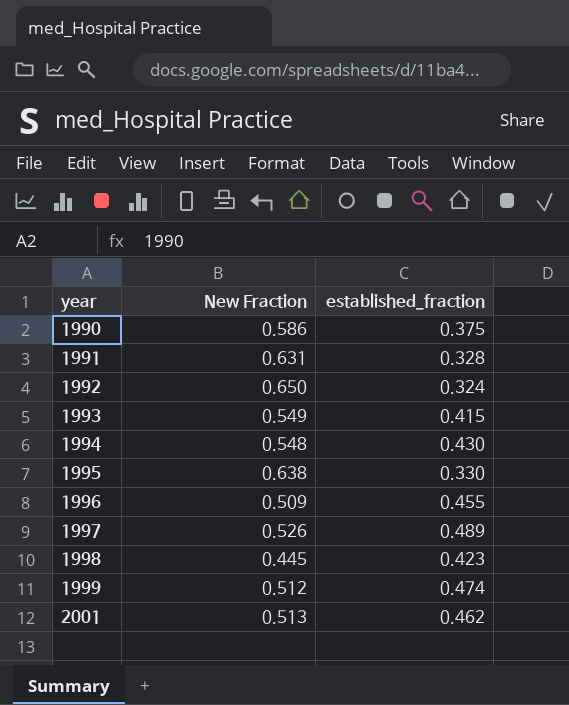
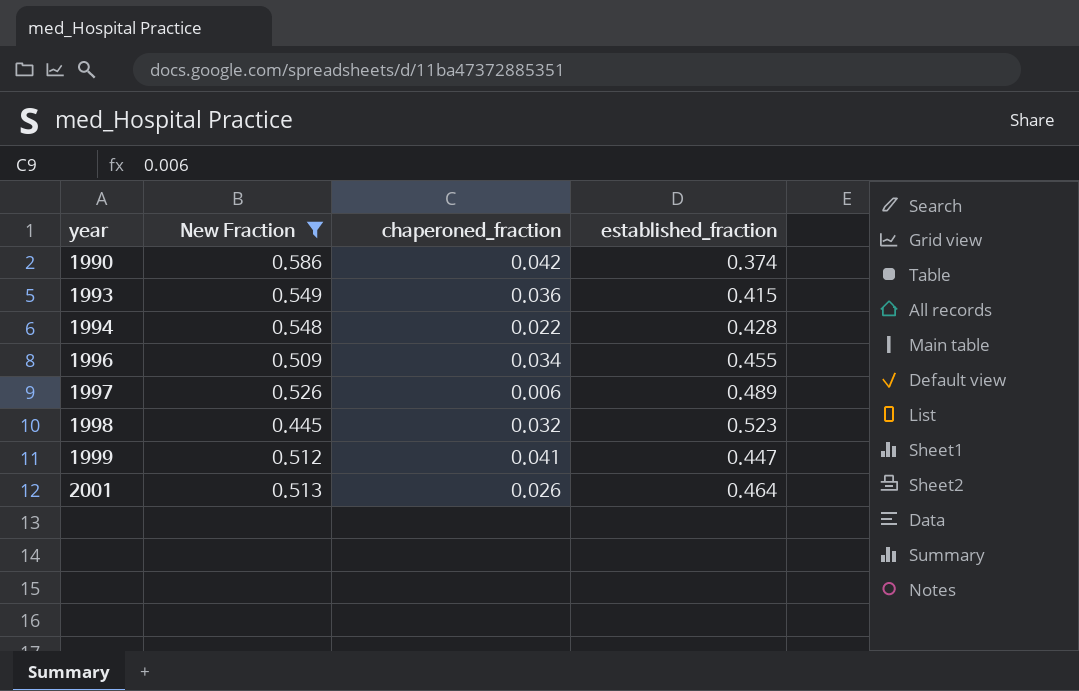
filter: none -> New Fraction <= 0.586
column chaperoned_fraction | position: none -> 3
1990 | established_fraction: 0.375 -> 0.374
1994 | established_fraction: 0.430 -> 0.428
1998 | established_fraction: 0.423 -> 0.523
1999 | established_fraction: 0.474 -> 0.447
2001 | established_fraction: 0.462 -> 0.464

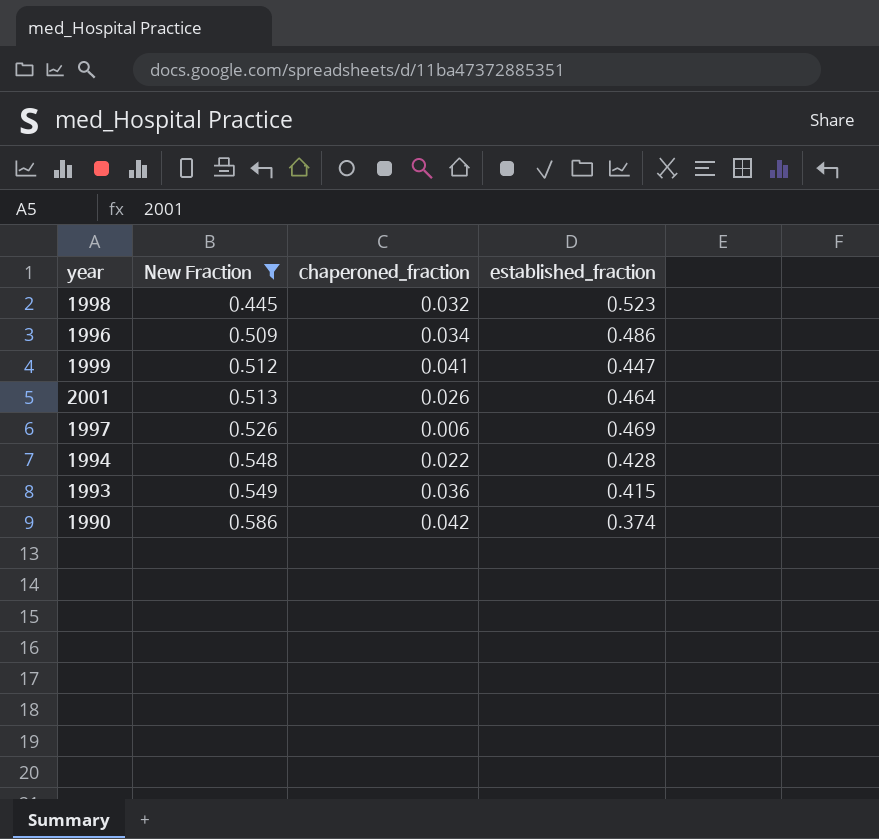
row order: year ascending -> New Fraction ascending
1996 | established_fraction: 0.455 -> 0.486
1997 | established_fraction: 0.489 -> 0.469

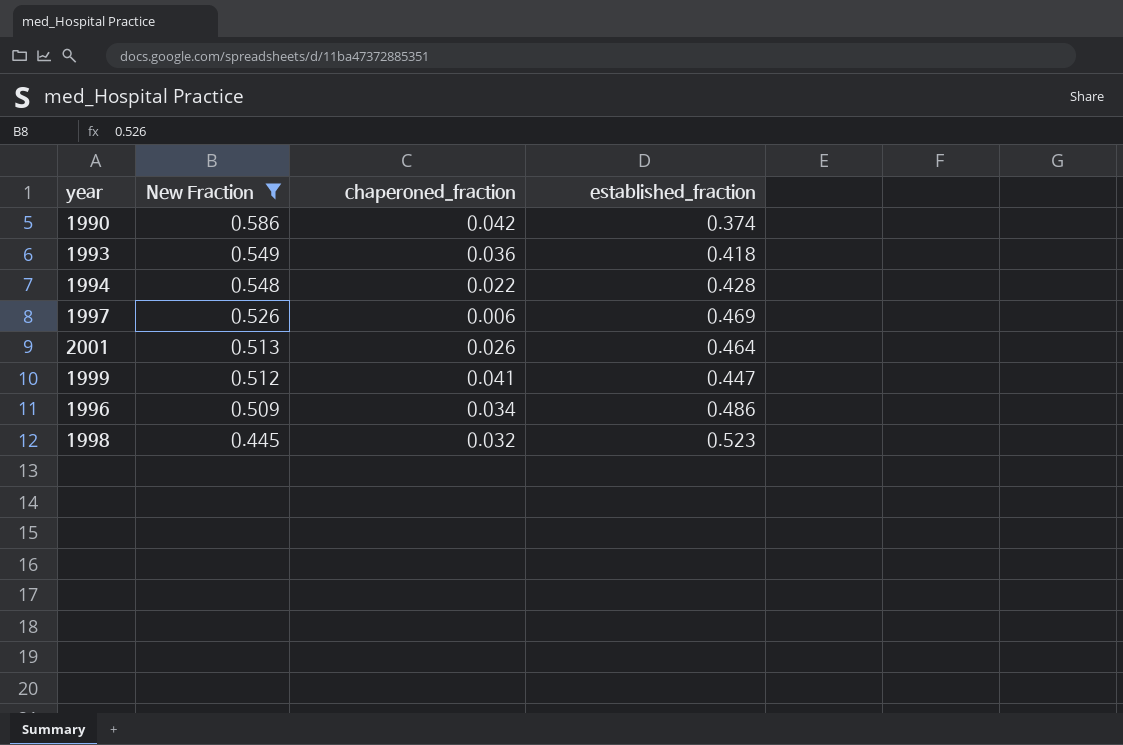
row order: New Fraction ascending -> New Fraction descending
1993 | established_fraction: 0.415 -> 0.418

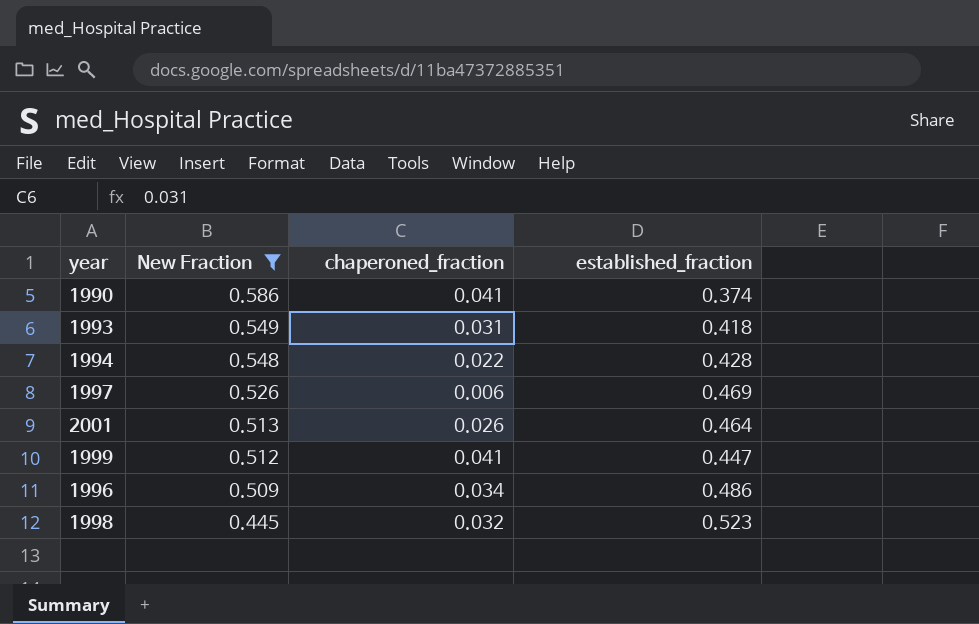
1990 | chaperoned_fraction: 0.042 -> 0.041
1993 | chaperoned_fraction: 0.036 -> 0.031

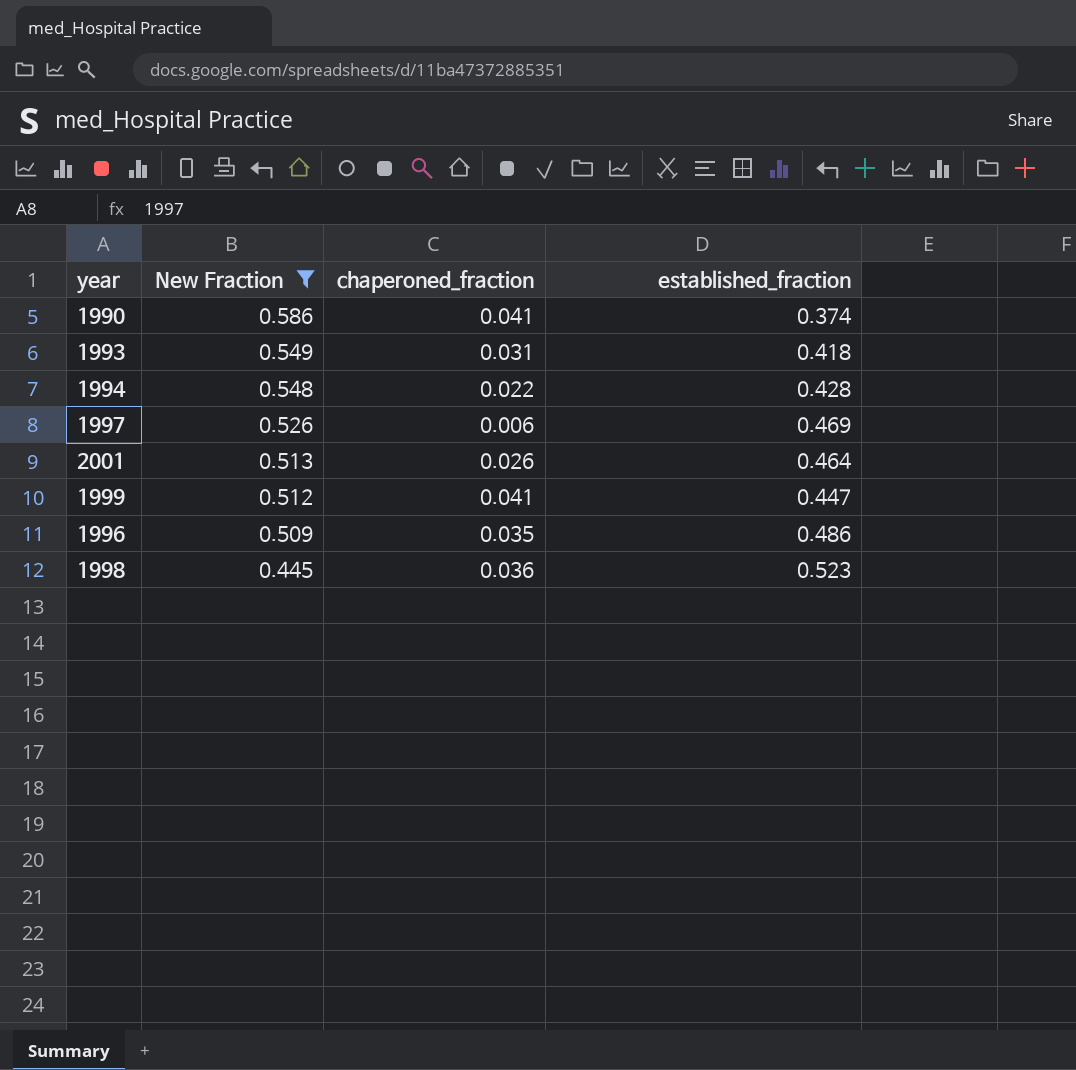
1996 | chaperoned_fraction: 0.034 -> 0.035
1998 | chaperoned_fraction: 0.032 -> 0.036

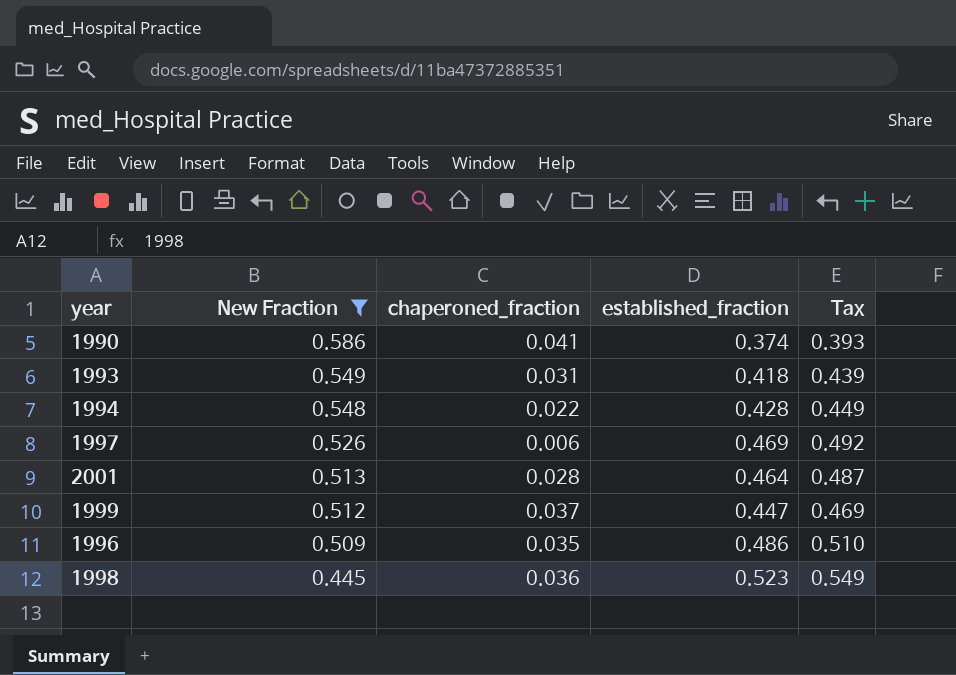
column Tax | formula: none -> [established_fraction] * 1.05
2001 | chaperoned_fraction: 0.026 -> 0.028
1999 | chaperoned_fraction: 0.041 -> 0.037

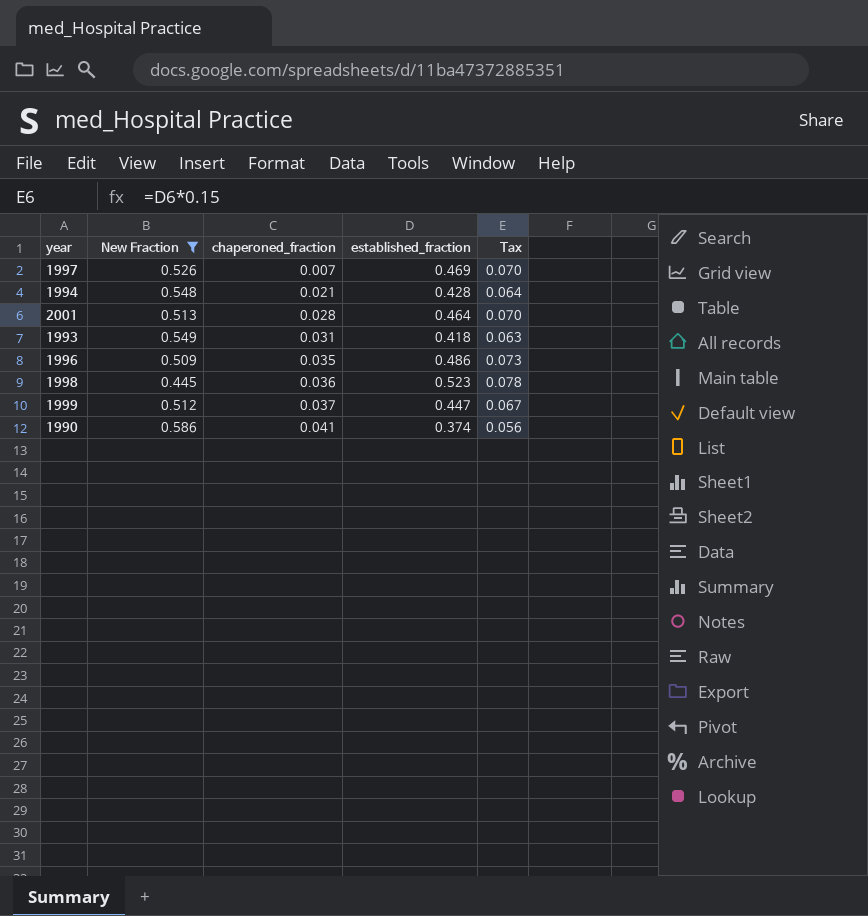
row order: New Fraction descending -> chaperoned_fraction ascending
column Tax | formula: [established_fraction] * 1.05 -> [established_fraction] * 0.15
1997 | chaperoned_fraction: 0.006 -> 0.007
1994 | chaperoned_fraction: 0.022 -> 0.021

